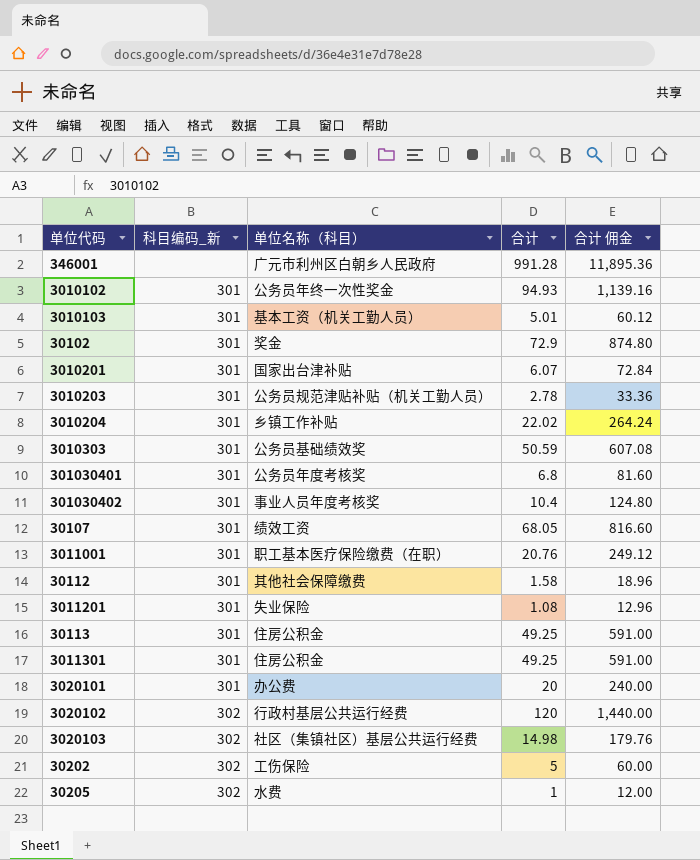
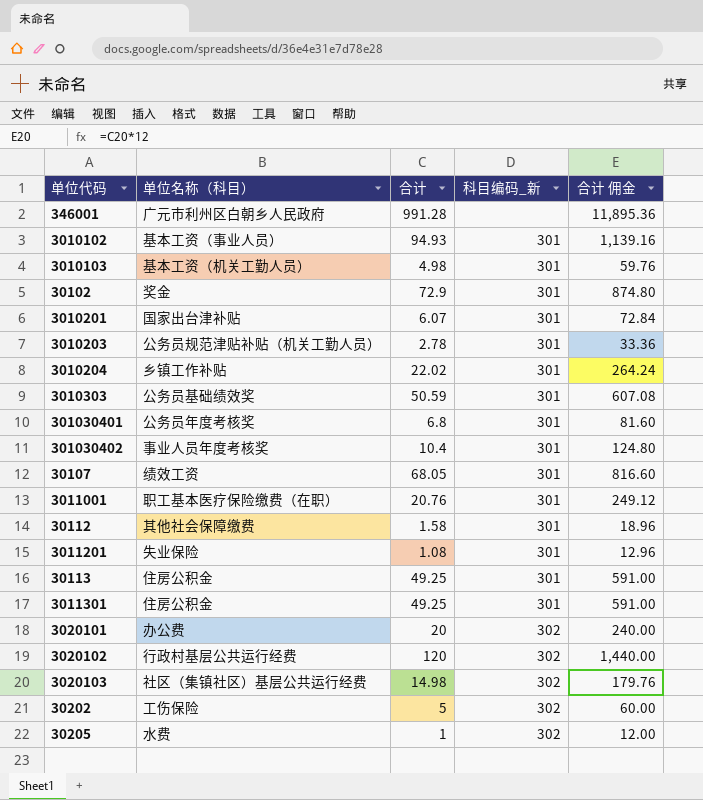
column 科目编码_新 | position: 2 -> 4
3010102 | 单位名称（科目）: 公务员年终一次性奖金 -> 基本工资（事业人员）
3010103 | 合计: 5.01 -> 4.98
3010103 | 合计 佣金: 60.12 -> 59.76
3020101 | 科目编码_新: 301 -> 302

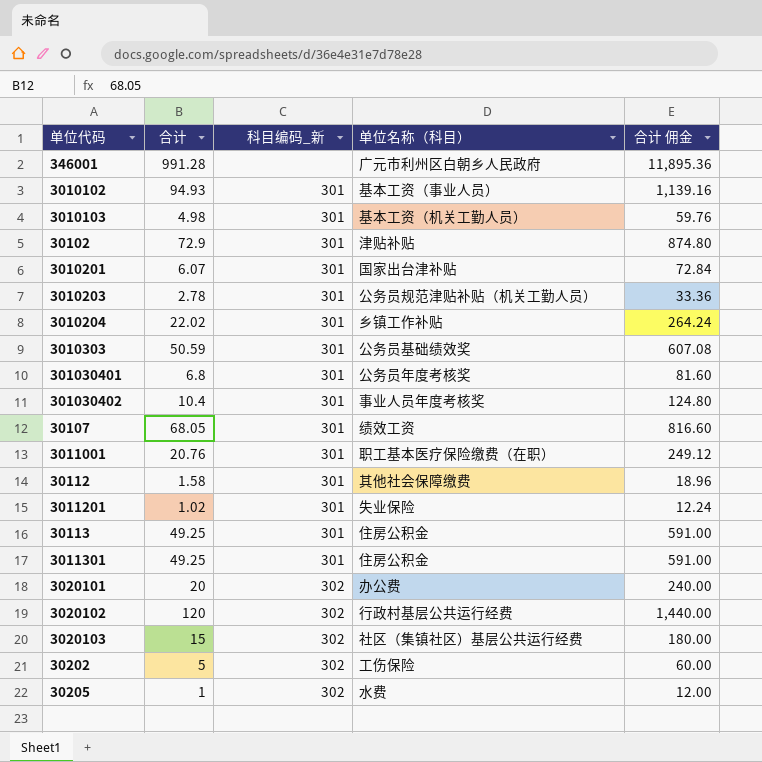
column 单位名称（科目） | position: 2 -> 4
30102 | 单位名称（科目）: 奖金 -> 津贴补贴
3011201 | 合计: 1.08 -> 1.02
3011201 | 合计 佣金: 12.96 -> 12.24
3020103 | 合计: 14.98 -> 15
3020103 | 合计 佣金: 179.76 -> 180.00

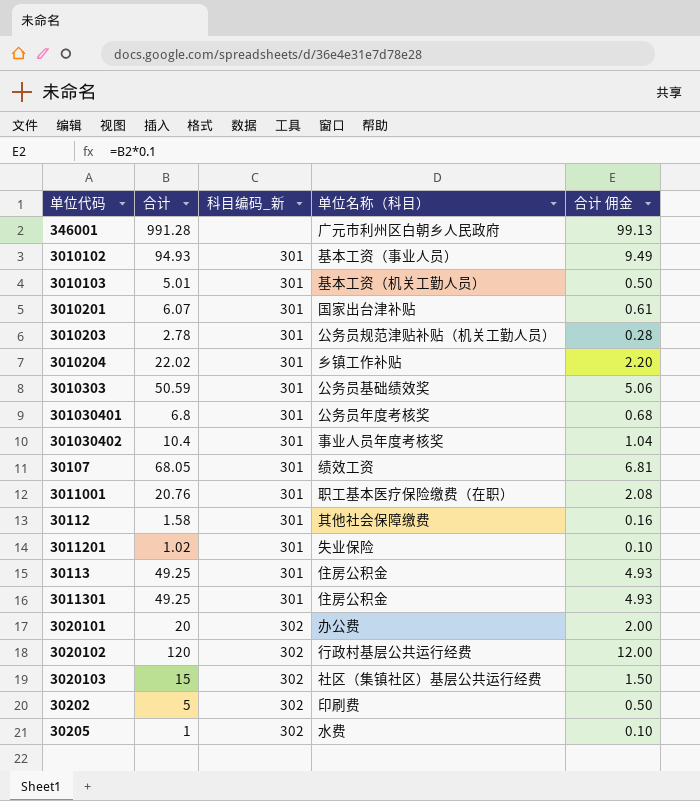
column 合计 佣金 | formula: [合计] * 12 -> [合计] * 0.1
row 30102: 72.9 | 301 | 津贴补贴 | 874.80 -> none
3010103 | 合计: 4.98 -> 5.01
30202 | 单位名称（科目）: 工伤保险 -> 印刷费

